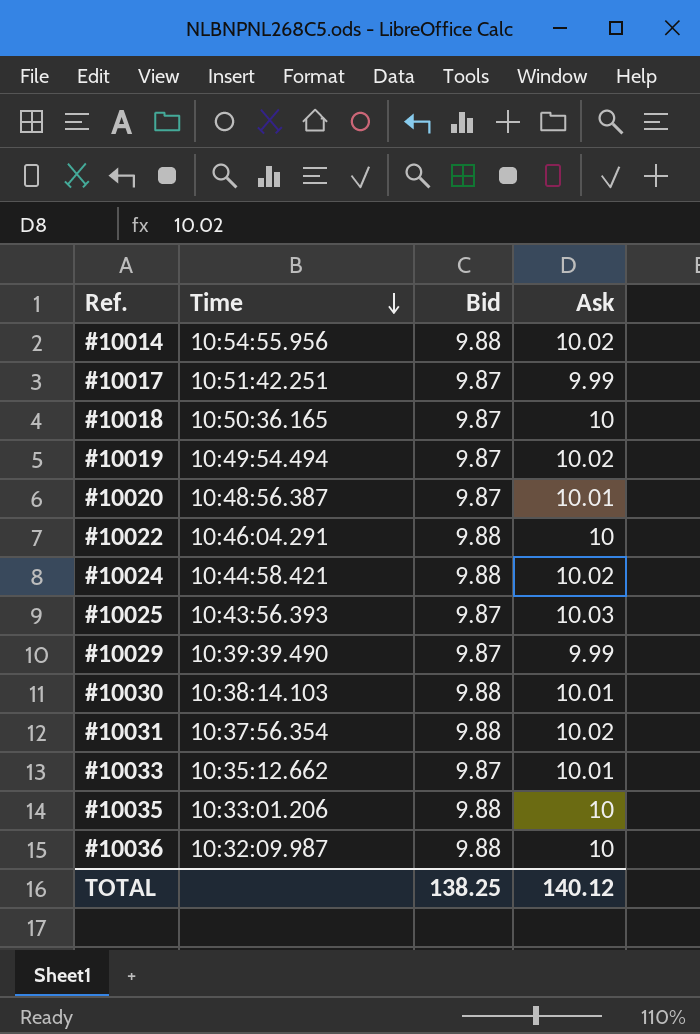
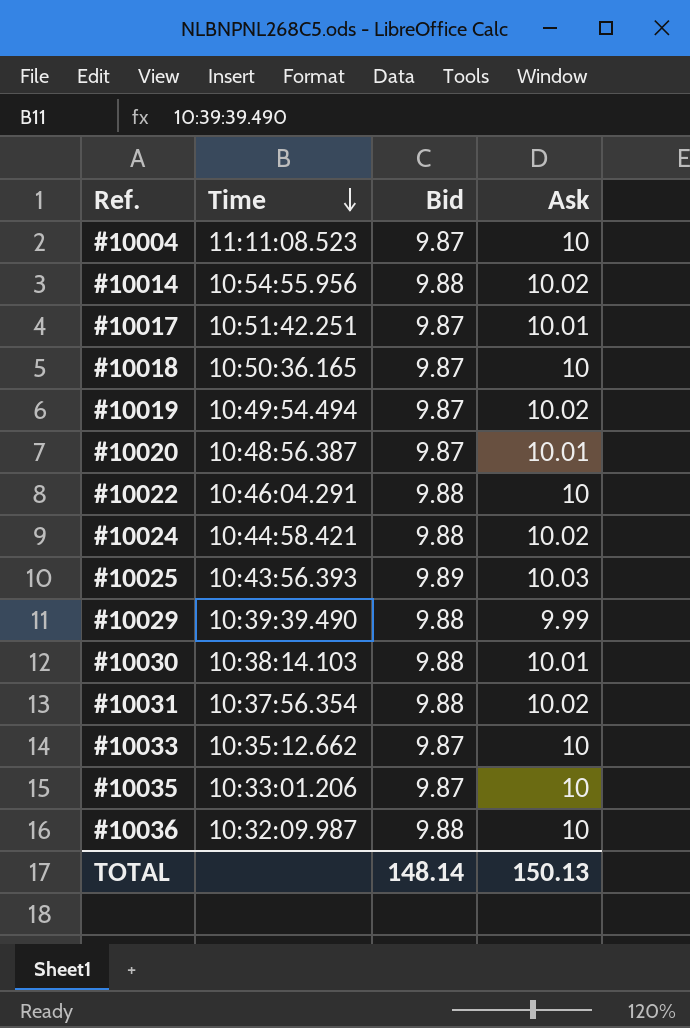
row #10004: none -> 11:11:08.523 | 9.87 | 10
#10017 | Ask: 9.99 -> 10.01
#10025 | Bid: 9.87 -> 9.89
#10029 | Bid: 9.87 -> 9.88
#10033 | Ask: 10.01 -> 10
#10035 | Bid: 9.88 -> 9.87
TOTAL | Bid: 138.25 -> 148.14
TOTAL | Ask: 140.12 -> 150.13

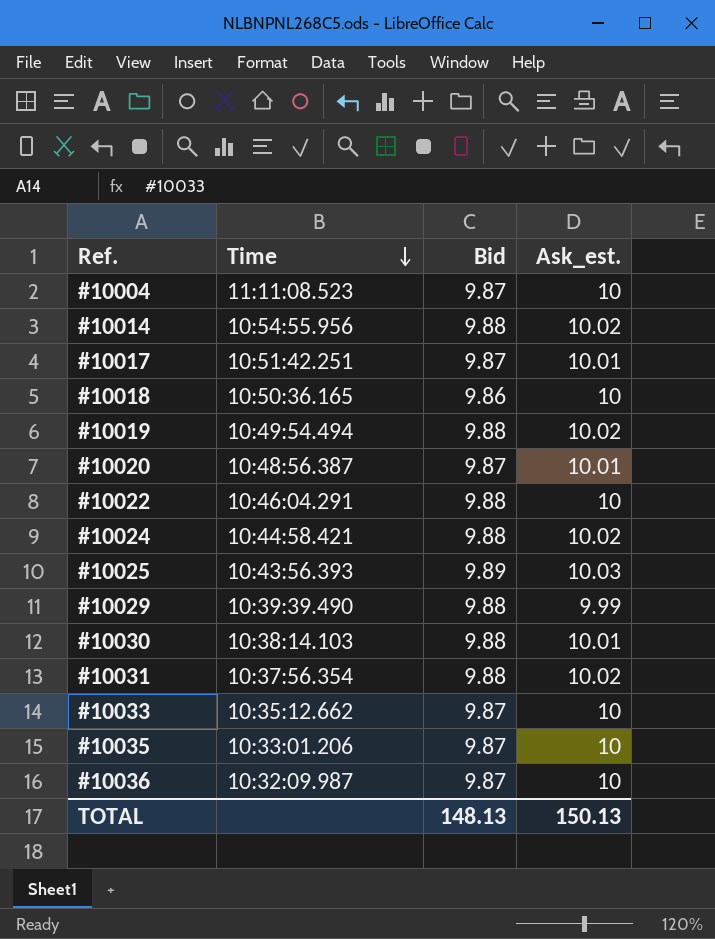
column name: Ask -> Ask_est.
#10018 | Bid: 9.87 -> 9.86
#10019 | Bid: 9.87 -> 9.88
#10036 | Bid: 9.88 -> 9.87
TOTAL | Bid: 148.14 -> 148.13

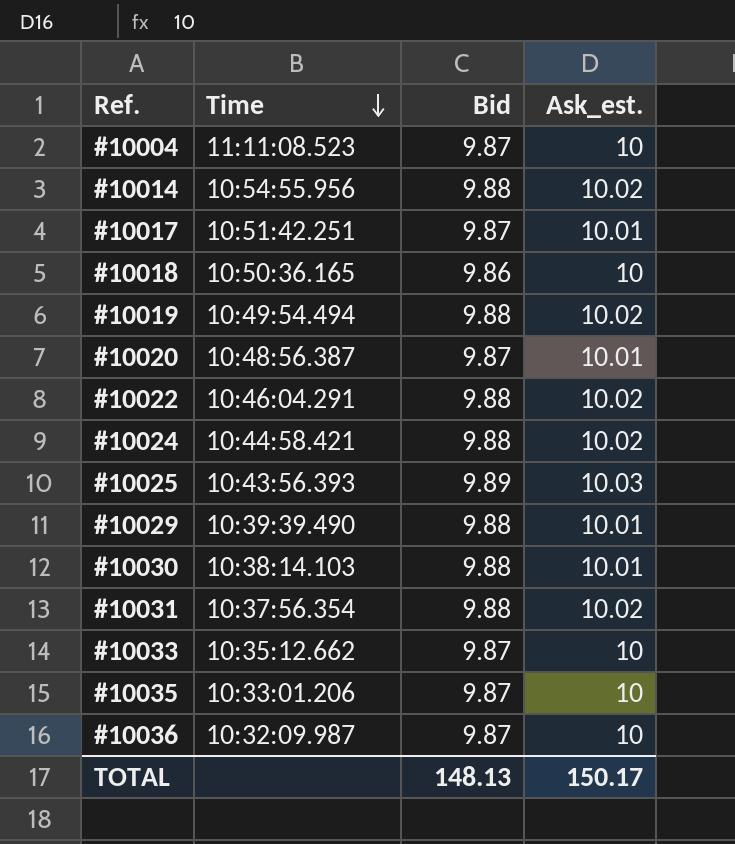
#10022 | Ask_est.: 10 -> 10.02
#10029 | Ask_est.: 9.99 -> 10.01
TOTAL | Ask_est.: 150.13 -> 150.17

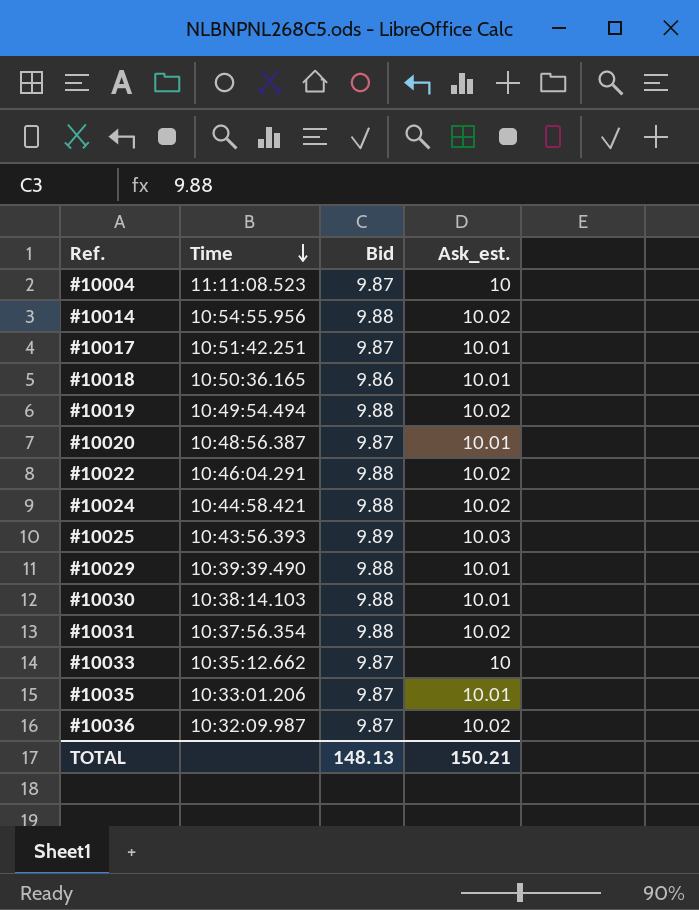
#10018 | Ask_est.: 10 -> 10.01
#10035 | Ask_est.: 10 -> 10.01
#10036 | Ask_est.: 10 -> 10.02
TOTAL | Ask_est.: 150.17 -> 150.21

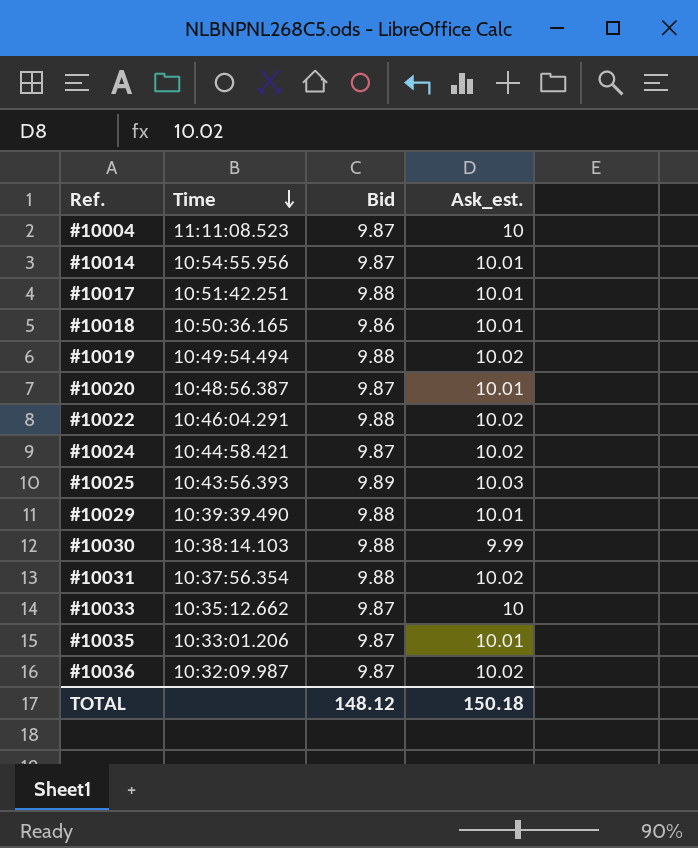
#10014 | Bid: 9.88 -> 9.87
#10014 | Ask_est.: 10.02 -> 10.01
#10017 | Bid: 9.87 -> 9.88
#10024 | Bid: 9.88 -> 9.87
#10030 | Ask_est.: 10.01 -> 9.99
TOTAL | Bid: 148.13 -> 148.12
TOTAL | Ask_est.: 150.21 -> 150.18

